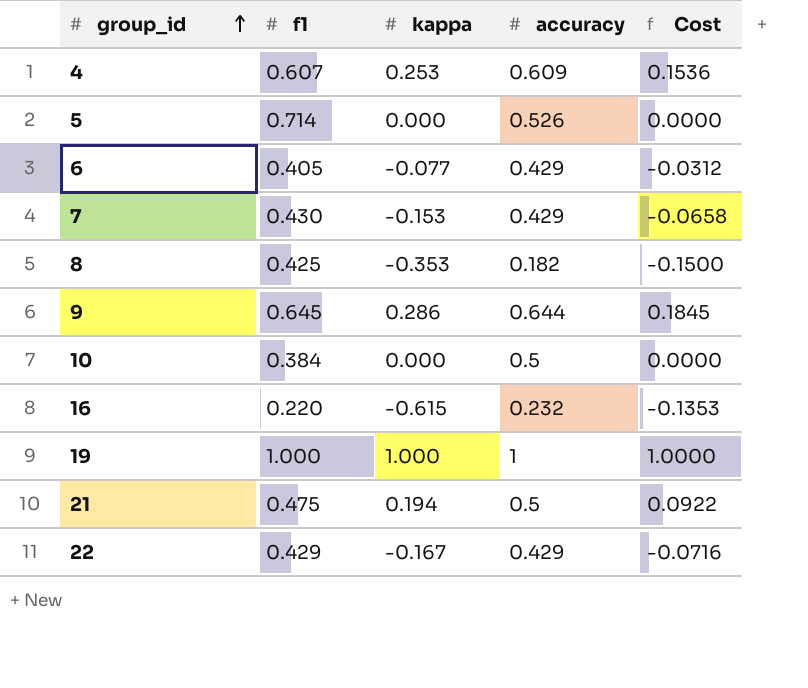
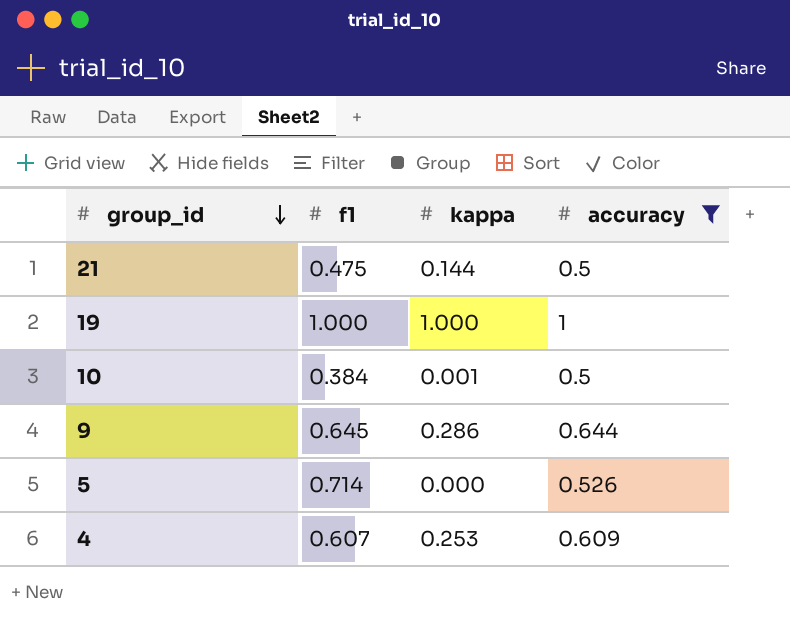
filter: none -> accuracy >= 0.5
row order: group_id ascending -> group_id descending
column Cost | formula: [f1] * [kappa] -> none
21 | kappa: 0.194 -> 0.144
10 | kappa: 0.000 -> 0.001

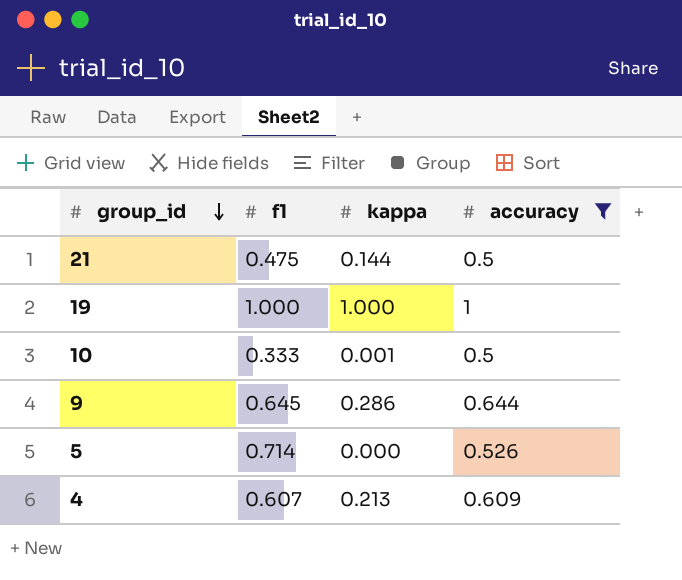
10 | f1: 0.384 -> 0.333
4 | kappa: 0.253 -> 0.213

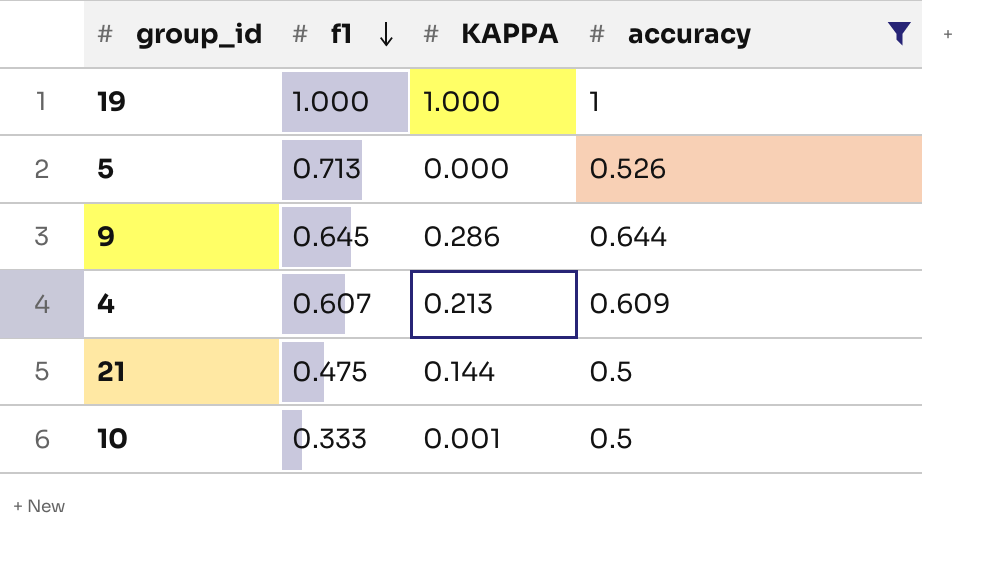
row order: group_id descending -> f1 descending
column name: kappa -> KAPPA
5 | f1: 0.714 -> 0.713

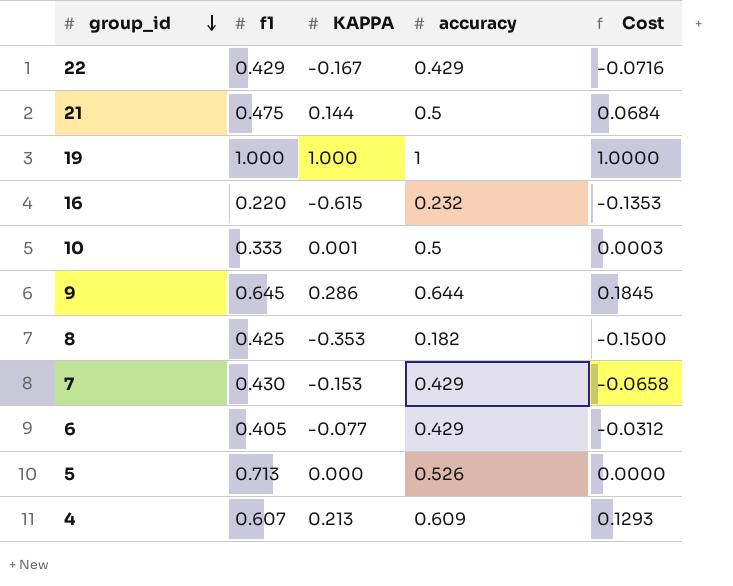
filter: accuracy >= 0.5 -> none
row order: f1 descending -> group_id descending
column Cost | formula: none -> [f1] * [KAPPA]

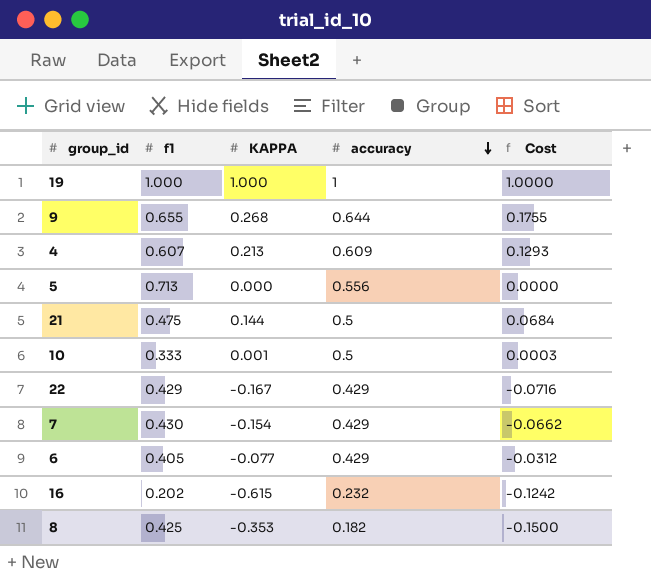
row order: group_id descending -> accuracy descending
9 | f1: 0.645 -> 0.655
9 | KAPPA: 0.286 -> 0.268
9 | Cost: 0.1845 -> 0.1755
5 | accuracy: 0.526 -> 0.556
7 | KAPPA: -0.153 -> -0.154
7 | Cost: -0.0658 -> -0.0662
16 | f1: 0.220 -> 0.202
16 | Cost: -0.1353 -> -0.1242

